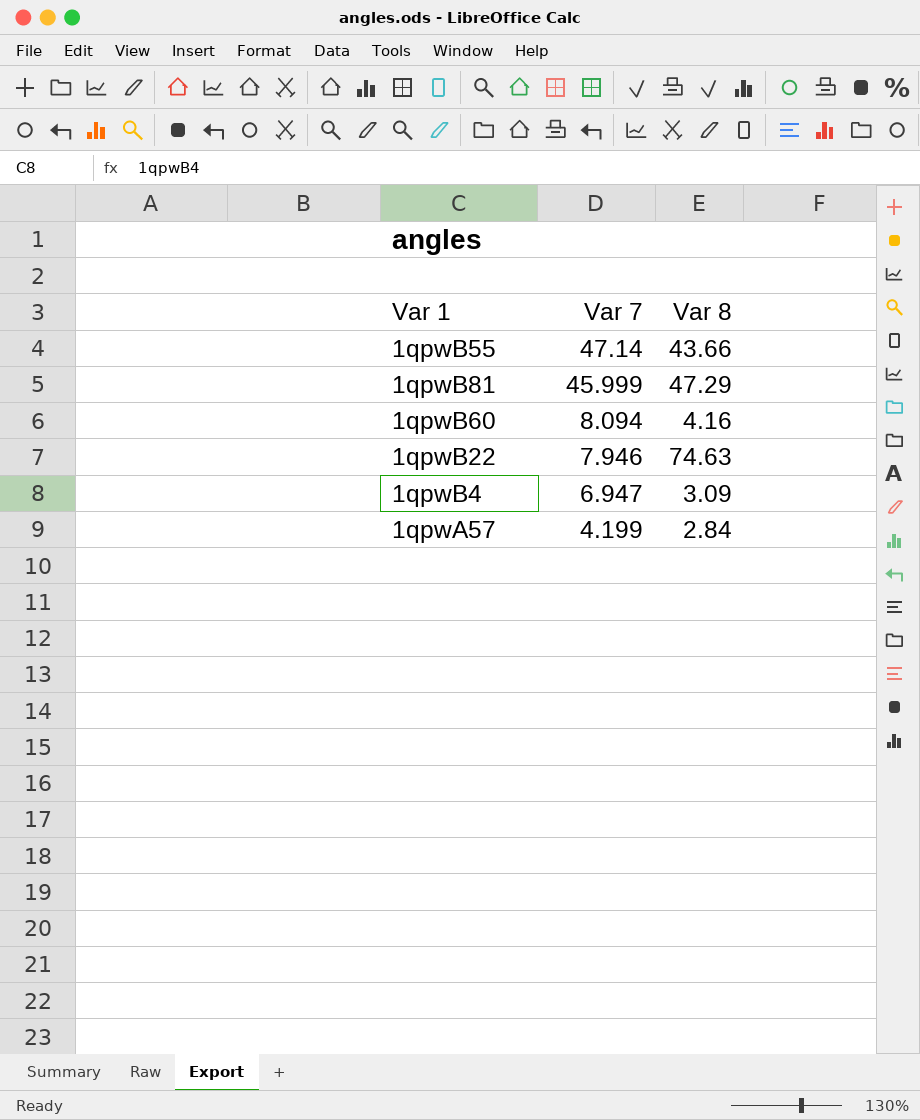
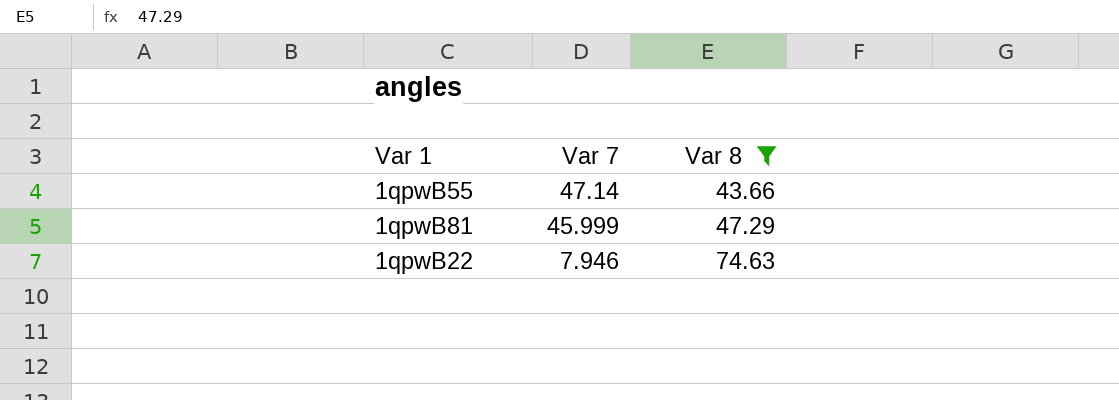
filter: none -> Var 8 >= 43.66

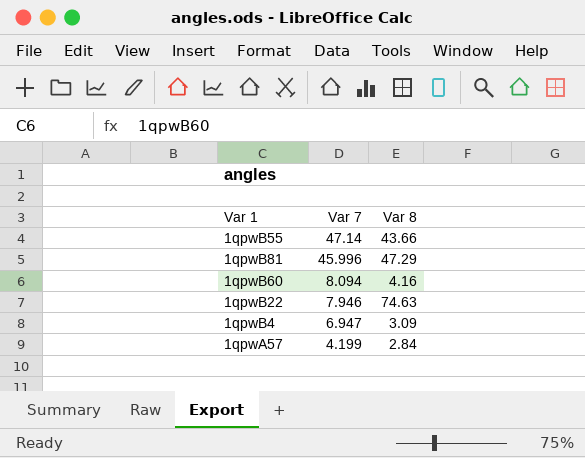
filter: Var 8 >= 43.66 -> none
1qpwB81 | Var 7: 45.999 -> 45.996

